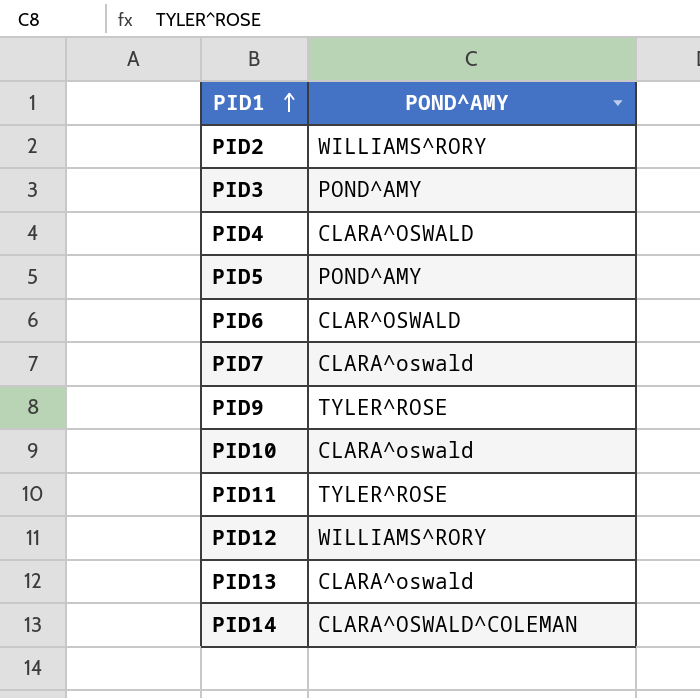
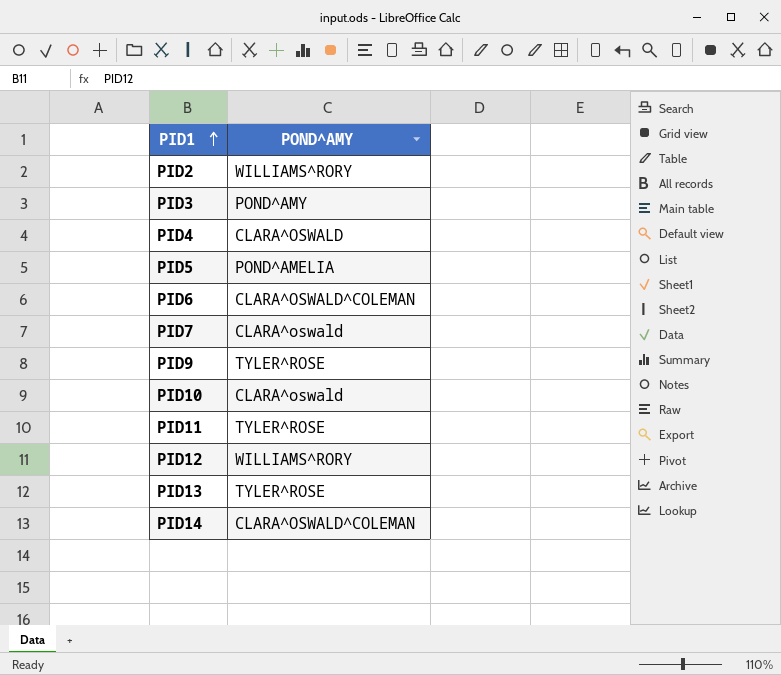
PID5 | POND^AMY: POND^AMY -> POND^AMELIA
PID6 | POND^AMY: CLAR^OSWALD -> CLARA^OSWALD^COLEMAN
PID13 | POND^AMY: CLARA^oswald -> TYLER^ROSE

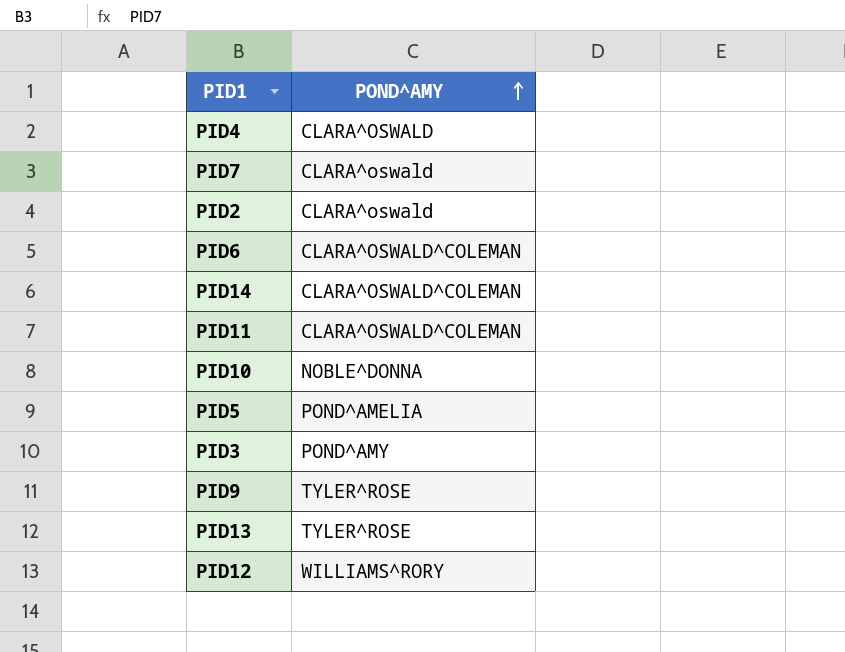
row order: PID1 ascending -> POND^AMY ascending
PID2 | POND^AMY: WILLIAMS^RORY -> CLARA^oswald
PID11 | POND^AMY: TYLER^ROSE -> CLARA^OSWALD^COLEMAN
PID10 | POND^AMY: CLARA^oswald -> NOBLE^DONNA

